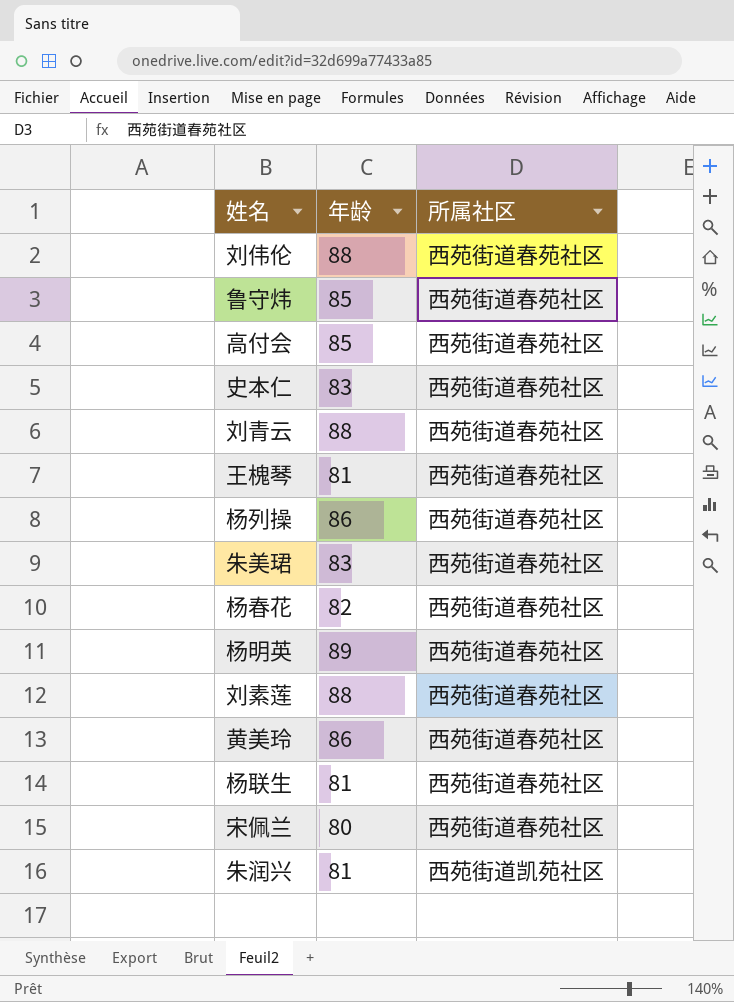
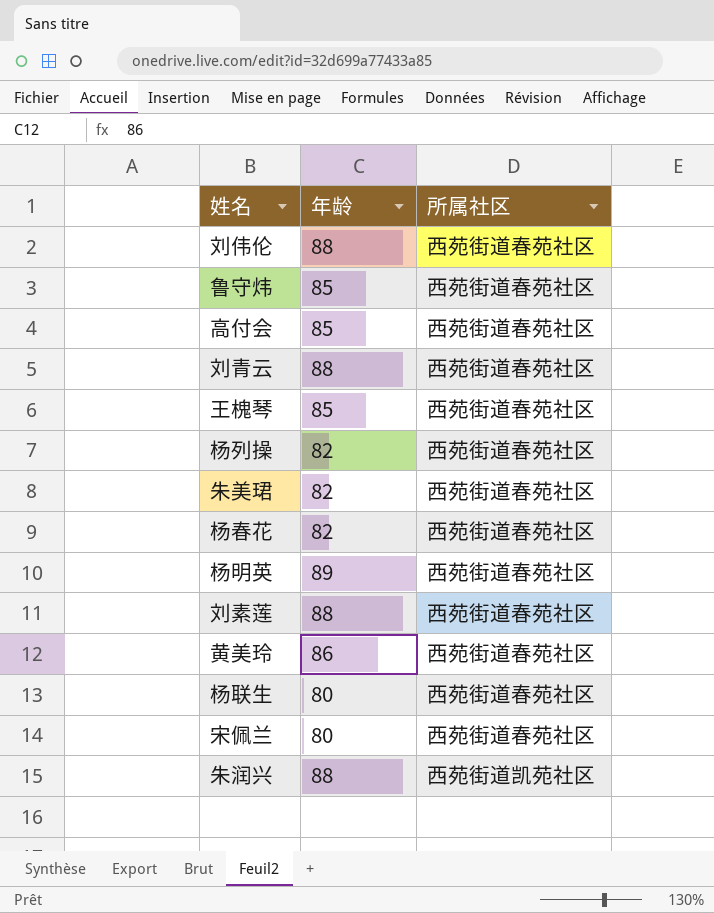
row 史本仁: 83 | 西苑街道春苑社区 -> none
王槐琴 | 年龄: 81 -> 85
杨列操 | 年龄: 86 -> 82
朱美珺 | 年龄: 83 -> 82
杨联生 | 年龄: 81 -> 80
朱润兴 | 年龄: 81 -> 88

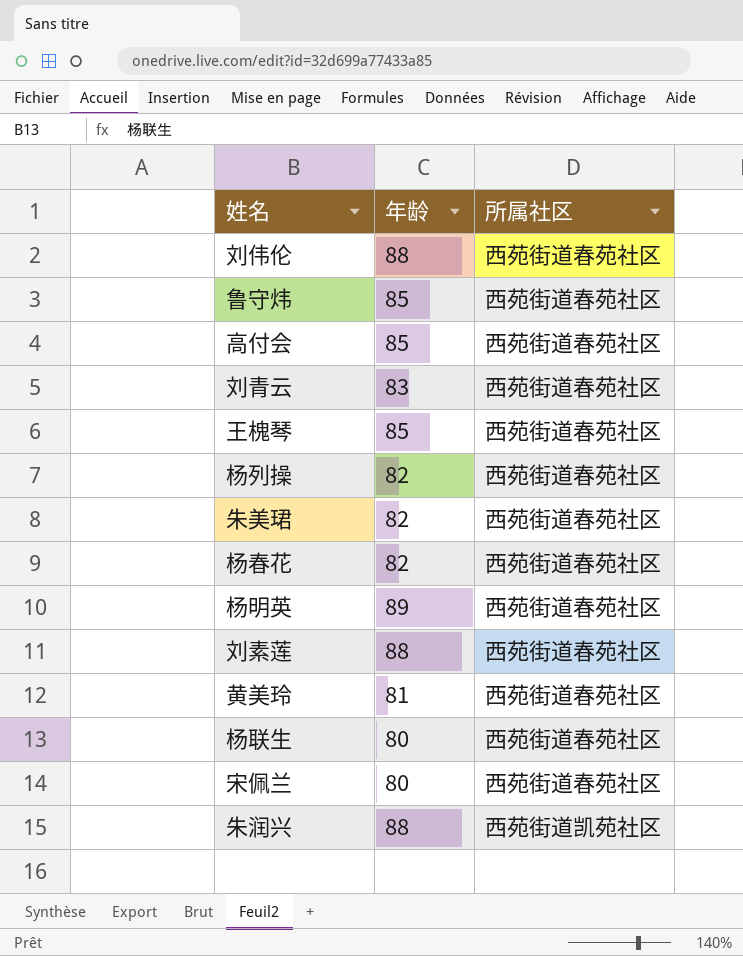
刘青云 | 年龄: 88 -> 83
黄美玲 | 年龄: 86 -> 81

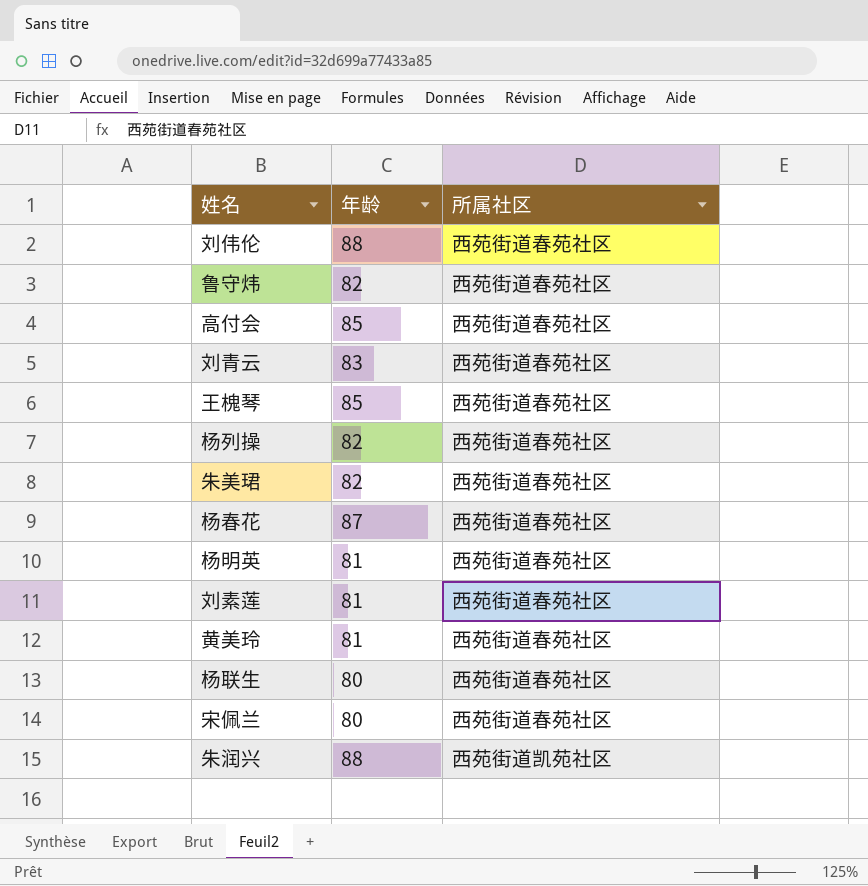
鲁守炜 | 年龄: 85 -> 82
杨春花 | 年龄: 82 -> 87
杨明英 | 年龄: 89 -> 81
刘素莲 | 年龄: 88 -> 81

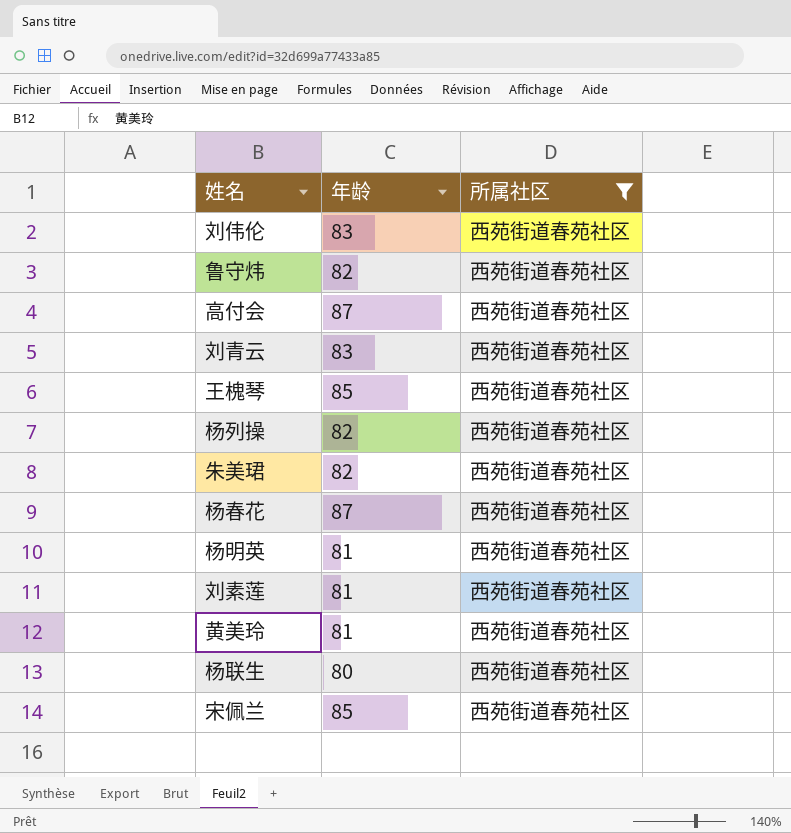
filter: none -> 所属社区 = 西苑街道春苑社区
刘伟伦 | 年龄: 88 -> 83
高付会 | 年龄: 85 -> 87
宋佩兰 | 年龄: 80 -> 85

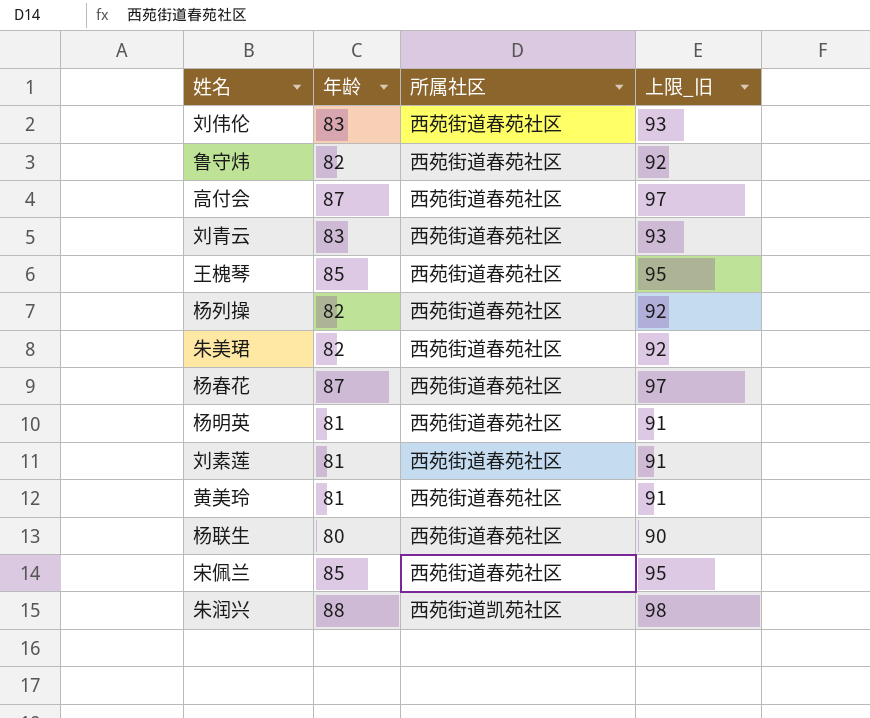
filter: 所属社区 = 西苑街道春苑社区 -> none
column 上限_旧 | formula: none -> [年龄] + 10

